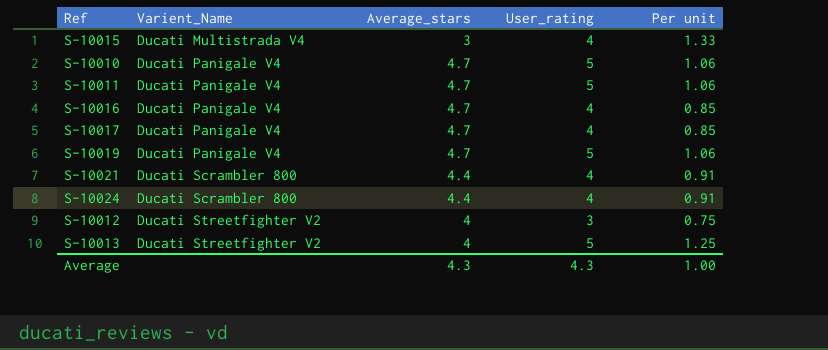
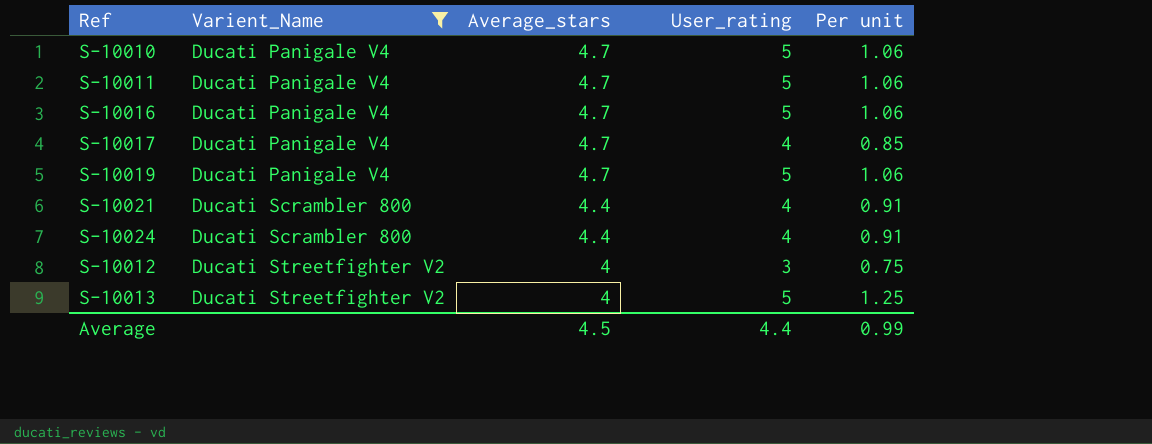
filter: none -> Varient_Name != Ducati Multistrada V4
S-10016 | User_rating: 4 -> 5
S-10016 | Per unit: 0.85 -> 1.06
Average | Average_stars: 4.3 -> 4.5
Average | User_rating: 4.3 -> 4.4
Average | Per unit: 1.00 -> 0.99

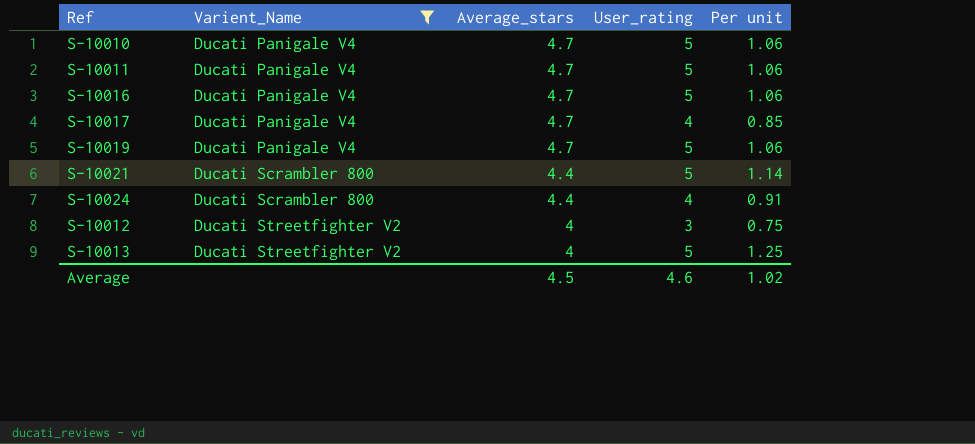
S-10021 | User_rating: 4 -> 5
S-10021 | Per unit: 0.91 -> 1.14
Average | User_rating: 4.4 -> 4.6
Average | Per unit: 0.99 -> 1.02

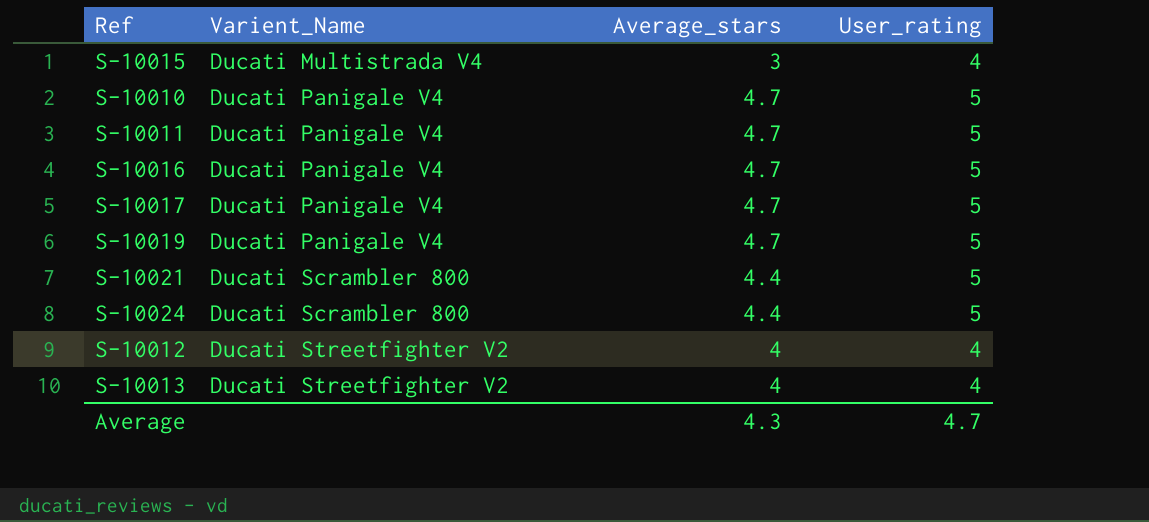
filter: Varient_Name != Ducati Multistrada V4 -> none
column Per unit | formula: [User_rating] / [Average_stars] -> none
S-10017 | User_rating: 4 -> 5
S-10024 | User_rating: 4 -> 5
S-10012 | User_rating: 3 -> 4
S-10013 | User_rating: 5 -> 4
Average | Average_stars: 4.5 -> 4.3
Average | User_rating: 4.6 -> 4.7

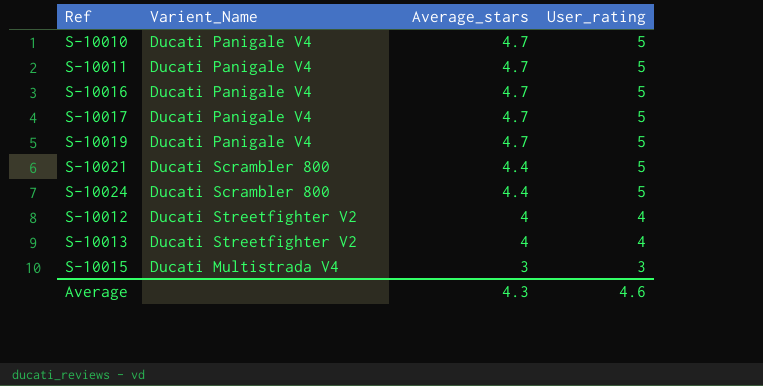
row order: Varient_Name ascending -> Average_stars descending
S-10015 | User_rating: 4 -> 3
Average | User_rating: 4.7 -> 4.6

